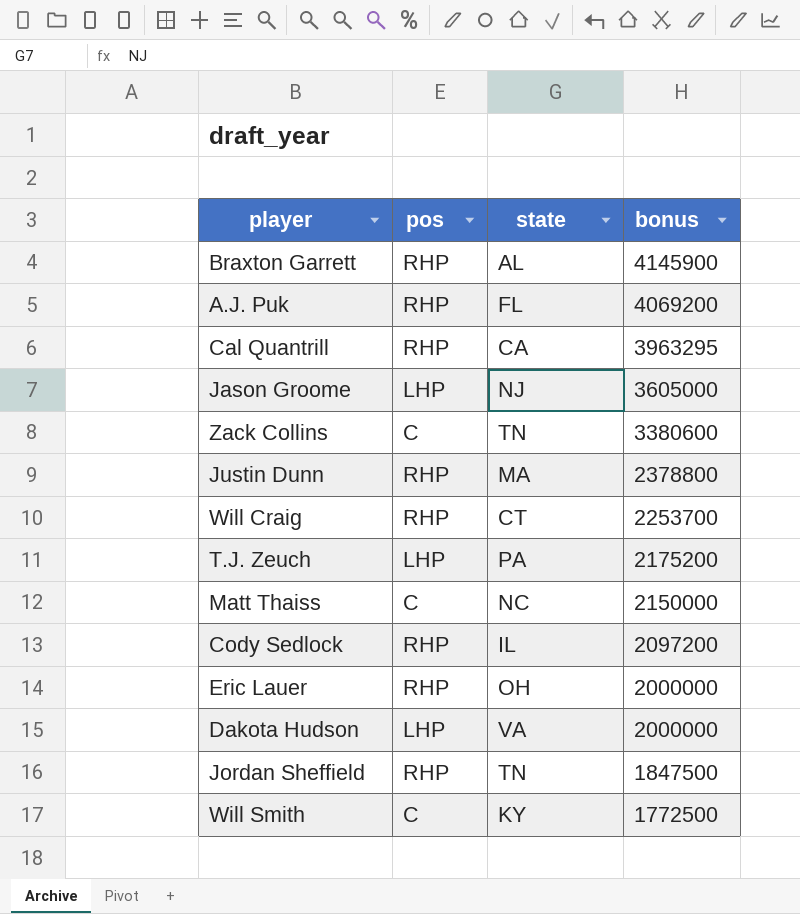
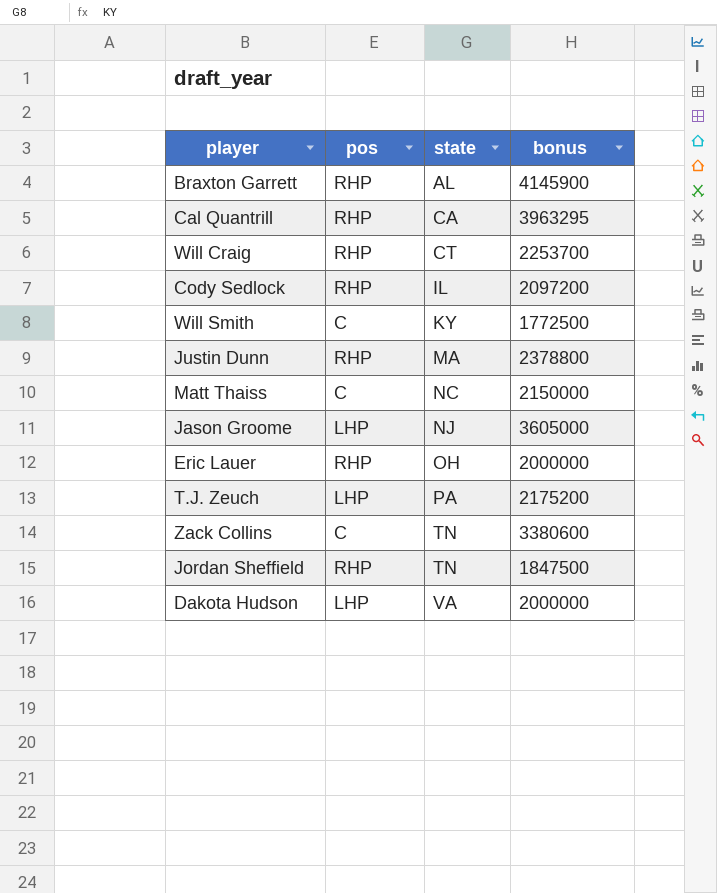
row order: bonus descending -> state ascending
row A.J. Puk: RHP | FL | 4069200 -> none

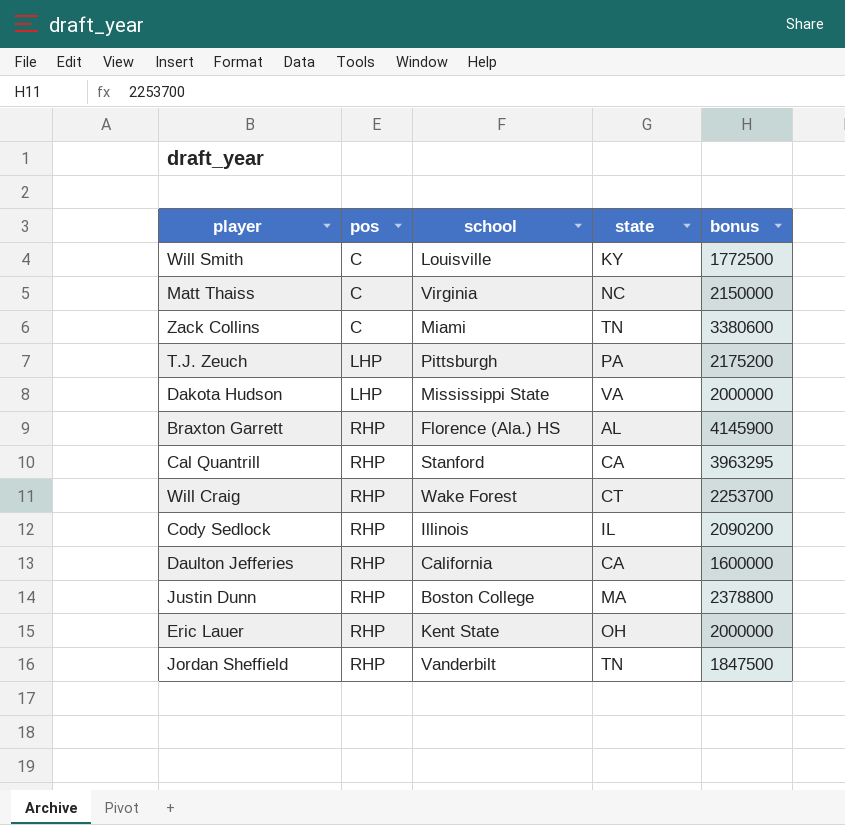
row order: state ascending -> pos ascending
column school | position: none -> 3
row Jason Groome: LHP | NJ | 3605000 -> none
Cody Sedlock | bonus: 2097200 -> 2090200
row Daulton Jefferies: none -> RHP | California | CA | 1600000

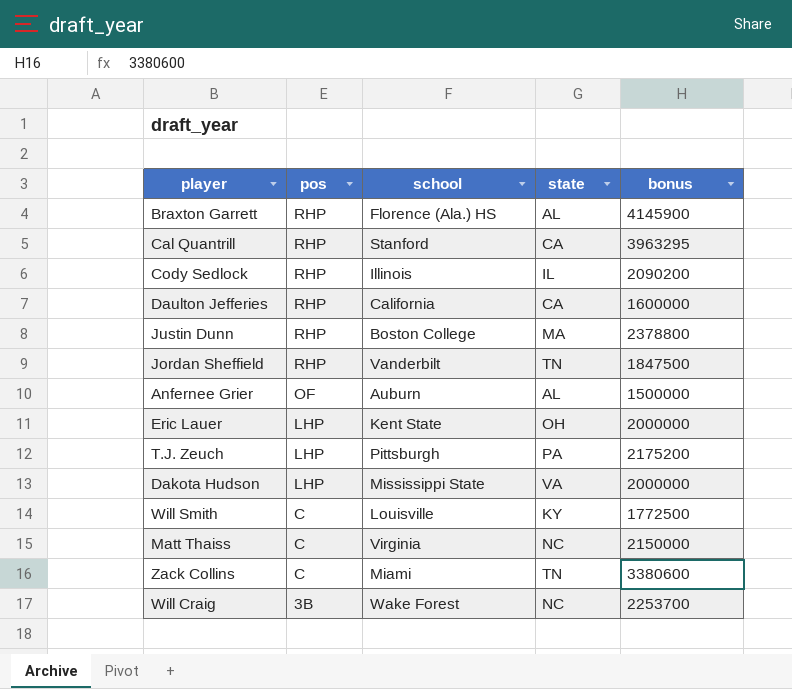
row order: pos ascending -> pos descending
row Anfernee Grier: none -> OF | Auburn | AL | 1500000
Eric Lauer | pos: RHP -> LHP
Will Craig | pos: RHP -> 3B
Will Craig | state: CT -> NC

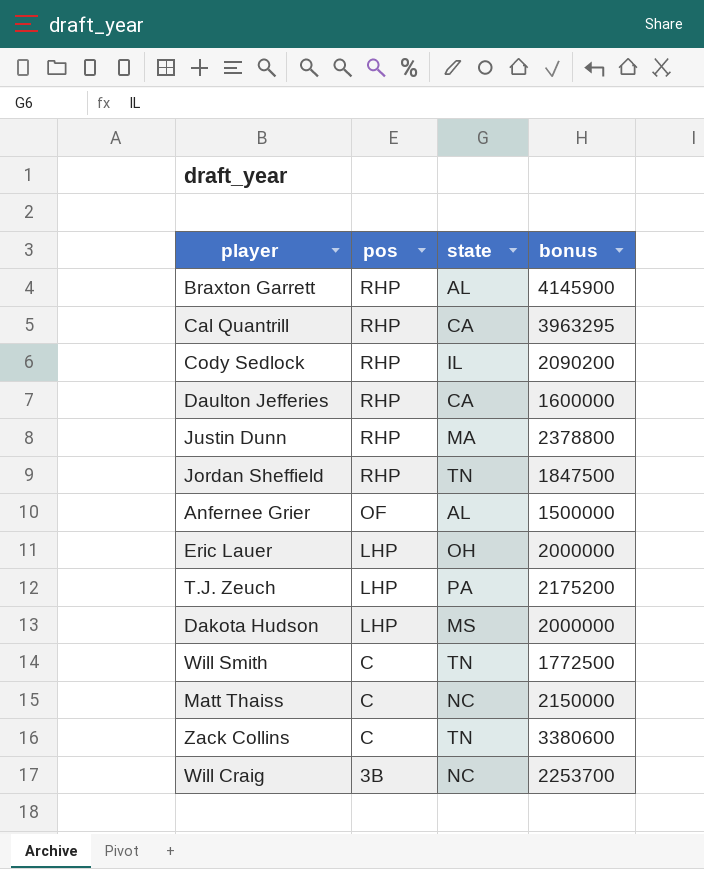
column school | position: 3 -> none
Dakota Hudson | state: VA -> MS
Will Smith | state: KY -> TN

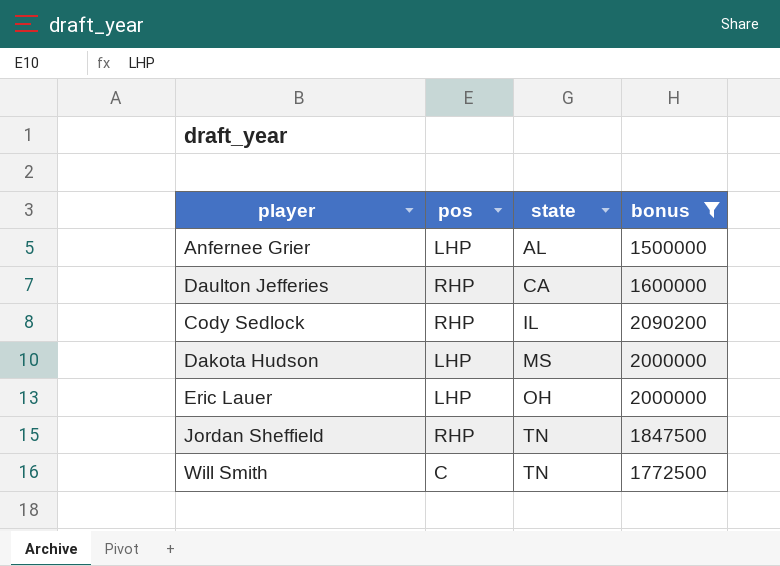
filter: none -> bonus <= 2090200
row order: pos descending -> state ascending
Anfernee Grier | pos: OF -> LHP

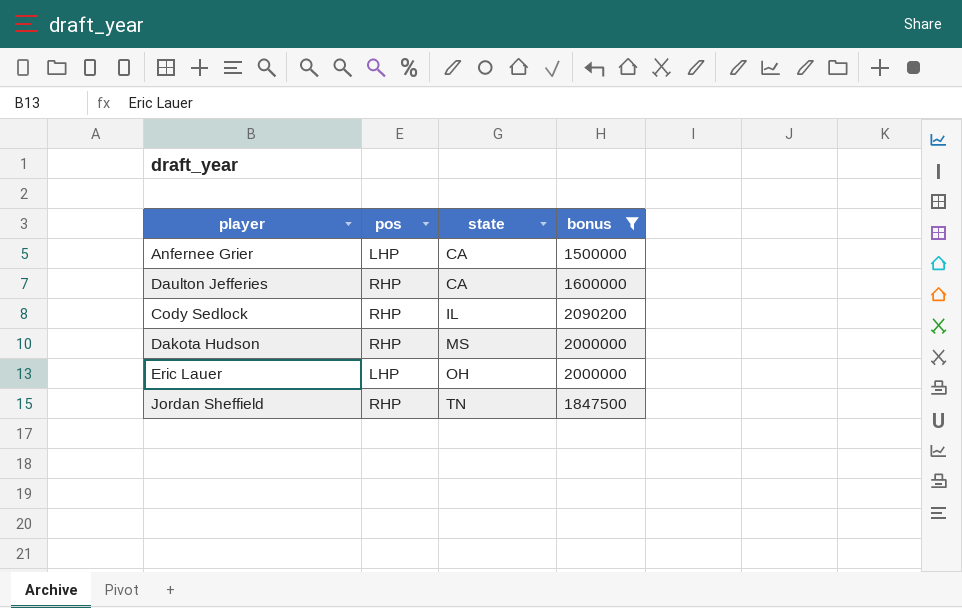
row Will Smith: C | TN | 1772500 -> none
Anfernee Grier | state: AL -> CA
Dakota Hudson | pos: LHP -> RHP

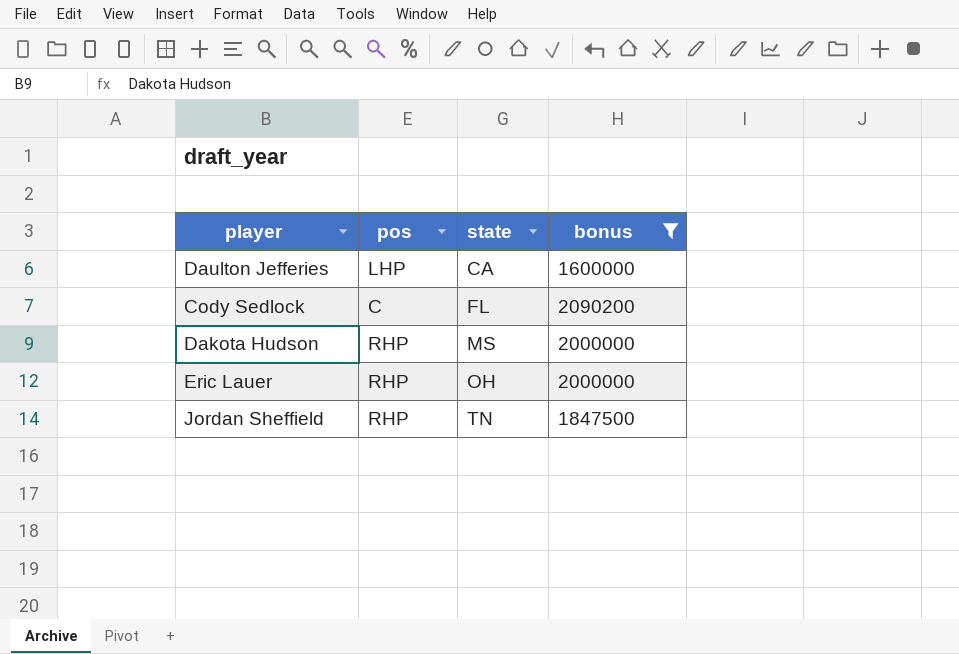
row Anfernee Grier: LHP | CA | 1500000 -> none
Daulton Jefferies | pos: RHP -> LHP
Cody Sedlock | pos: RHP -> C
Cody Sedlock | state: IL -> FL
Eric Lauer | pos: LHP -> RHP

